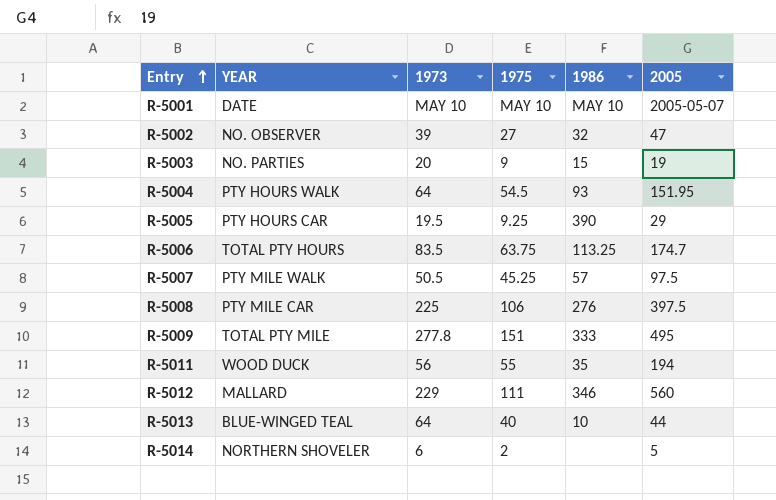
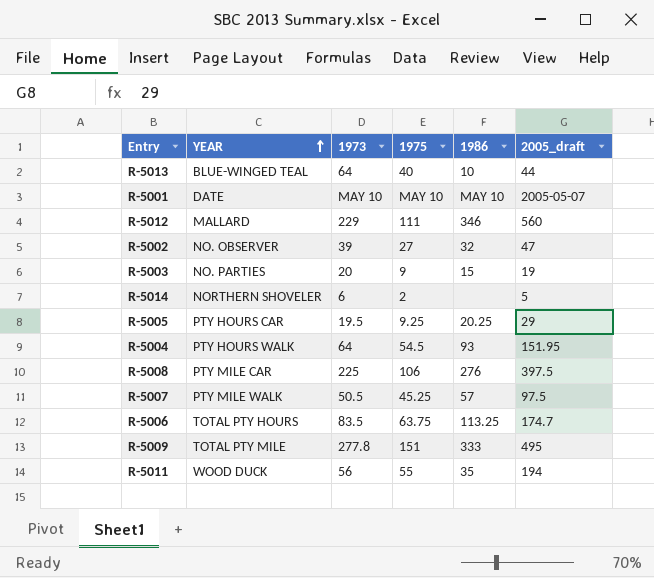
row order: Entry ascending -> YEAR ascending
column name: 2005 -> 2005_draft
R-5005 | 1986: 390 -> 20.25

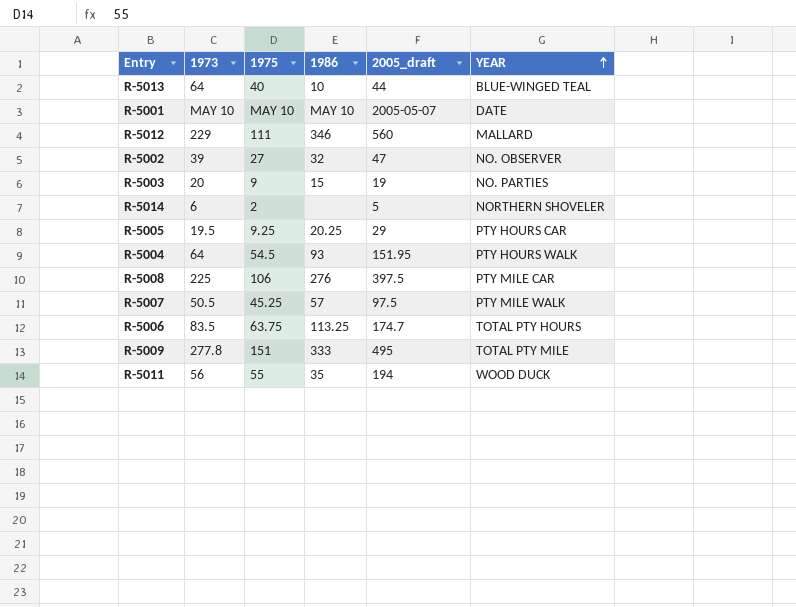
column YEAR | position: 2 -> 6

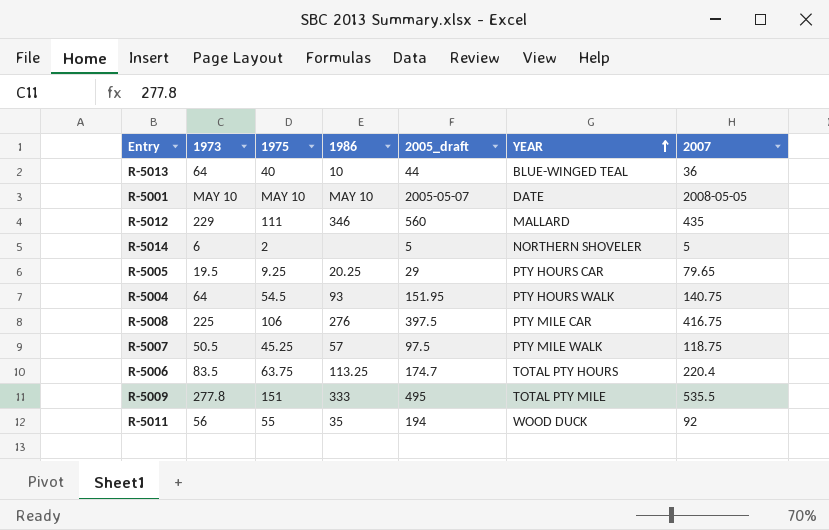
column 2007 | position: none -> 7
row R-5002: 39 | 27 | 32 | 47 | NO. OBSERVER -> none
row R-5003: 20 | 9 | 15 | 19 | NO. PARTIES -> none

